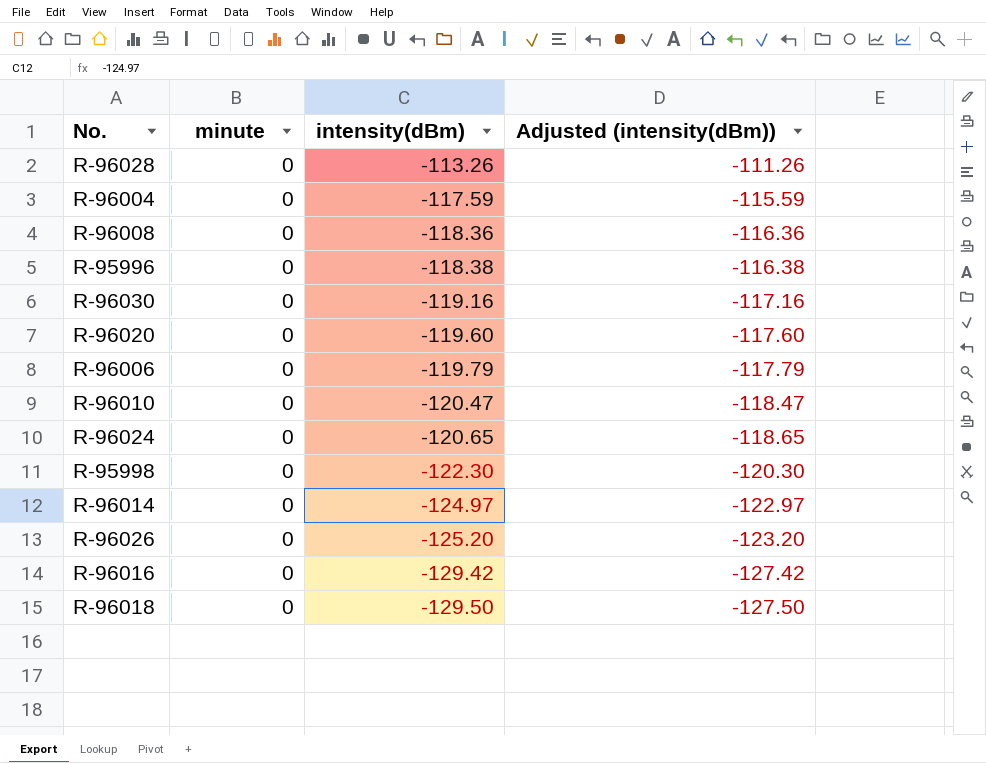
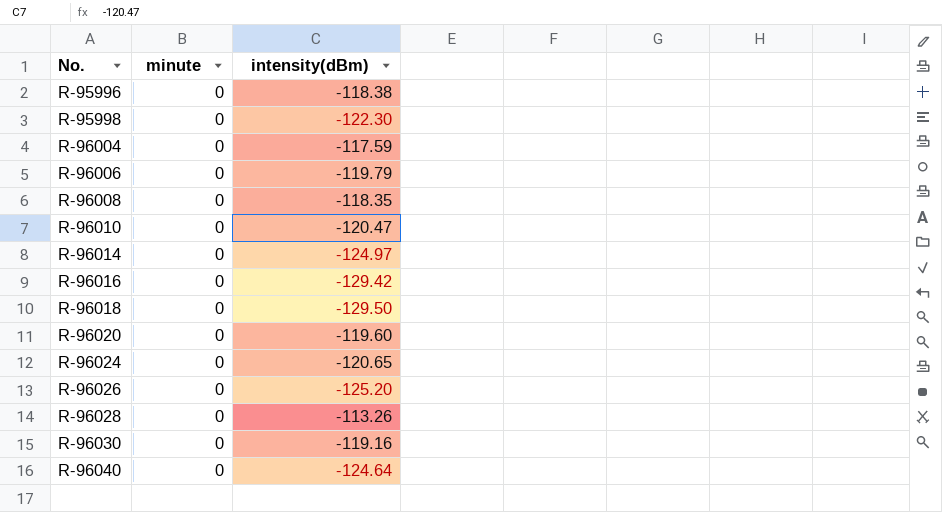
row order: intensity(dBm) descending -> No. ascending
column Adjusted (intensity(dBm)) | formula: [intensity(dBm)] + 2 -> none
R-96008 | intensity(dBm): -118.36 -> -118.35
row R-96040: none -> 0 | -124.64

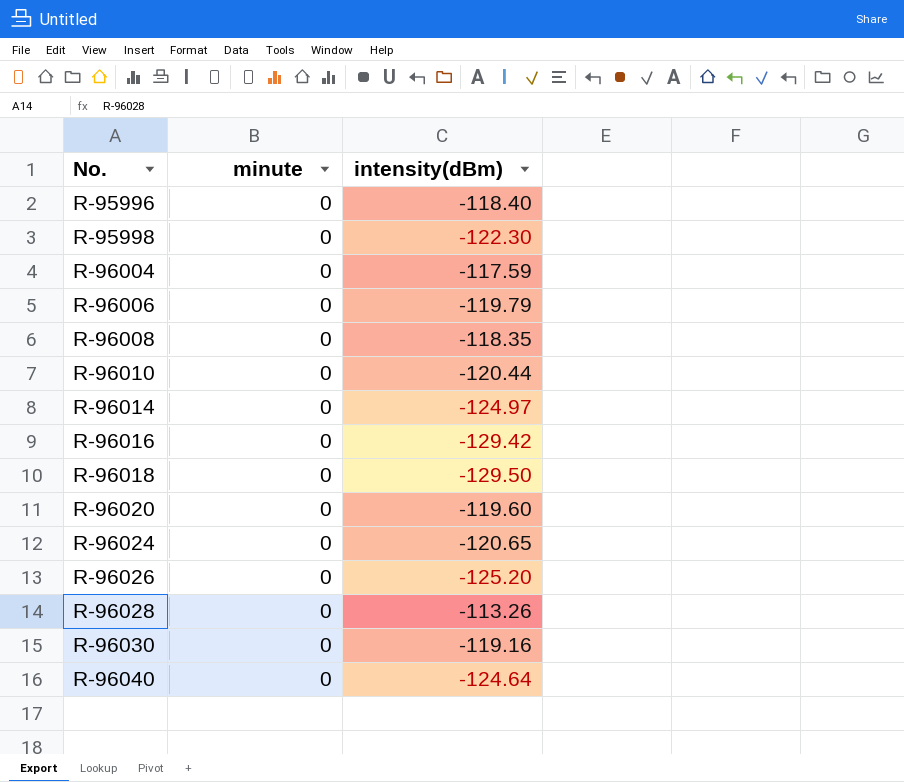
R-95996 | intensity(dBm): -118.38 -> -118.40
R-96010 | intensity(dBm): -120.47 -> -120.44

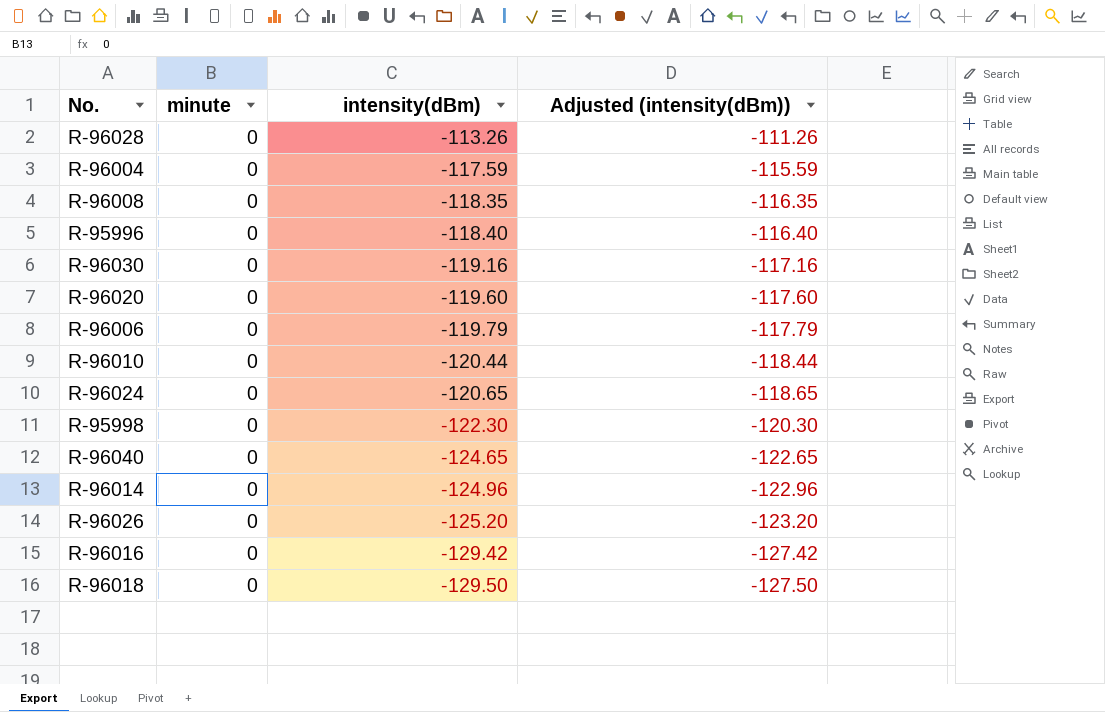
row order: No. ascending -> intensity(dBm) descending
column Adjusted (intensity(dBm)) | formula: none -> [intensity(dBm)] + 2
R-96040 | intensity(dBm): -124.64 -> -124.65
R-96014 | intensity(dBm): -124.97 -> -124.96

